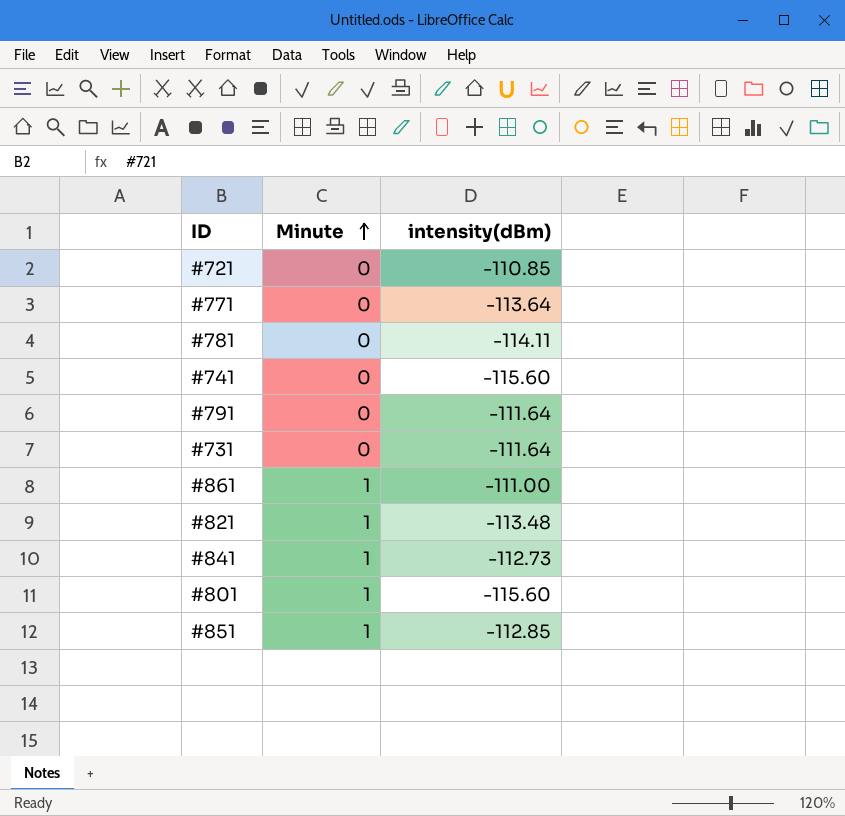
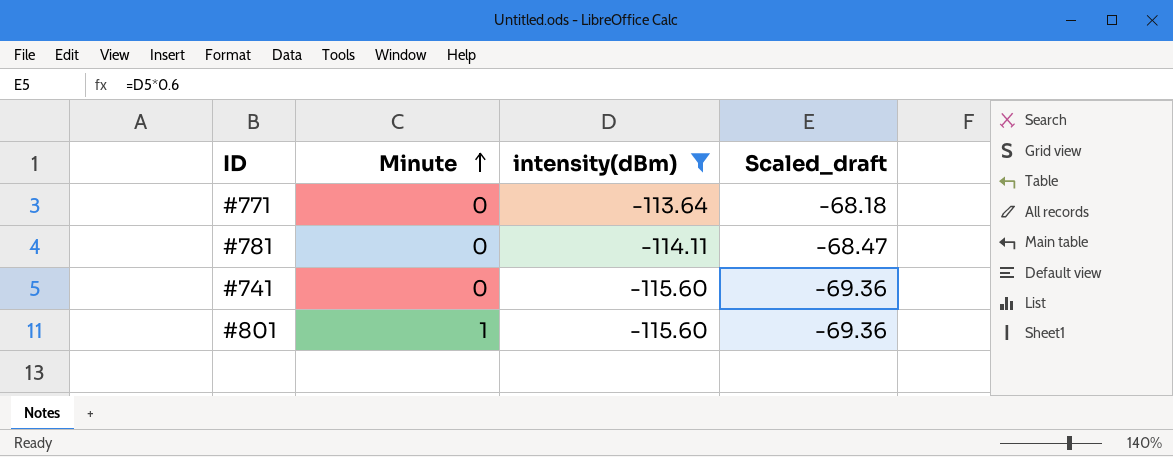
filter: none -> intensity(dBm) <= -113.64
column Scaled_draft | formula: none -> [intensity(dBm)] * 0.6

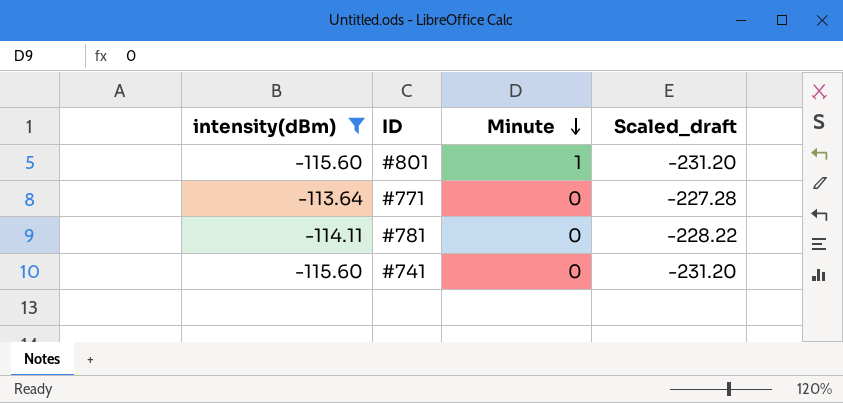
row order: Minute ascending -> Minute descending
column intensity(dBm) | position: 3 -> 1
column Scaled_draft | formula: [intensity(dBm)] * 0.6 -> [intensity(dBm)] * 2

